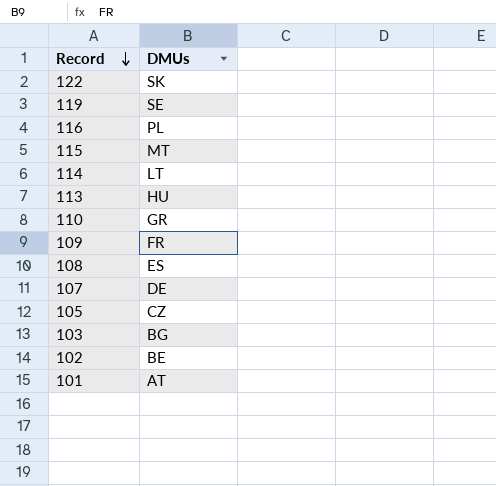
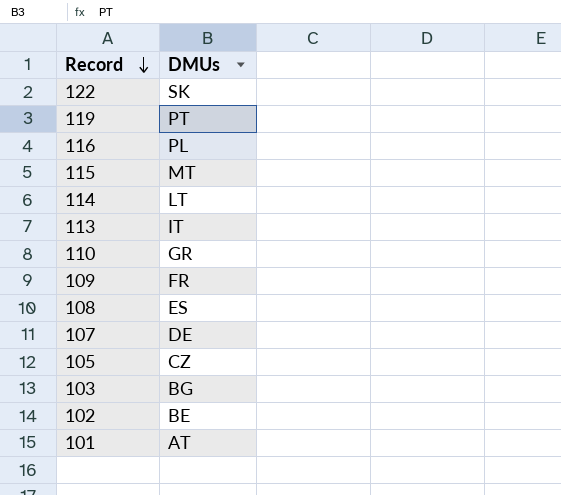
119 | DMUs: SE -> PT
113 | DMUs: HU -> IT

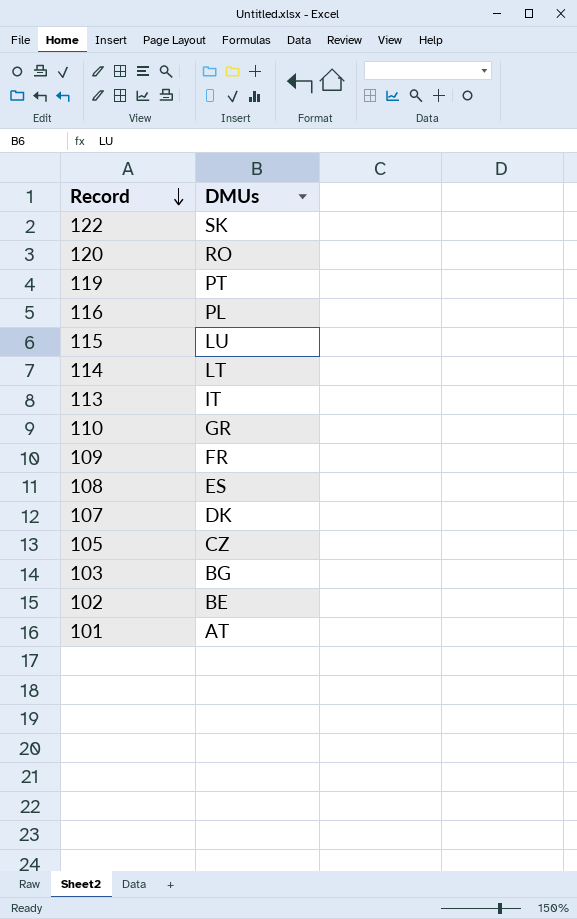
row 120: none -> RO
115 | DMUs: MT -> LU
107 | DMUs: DE -> DK

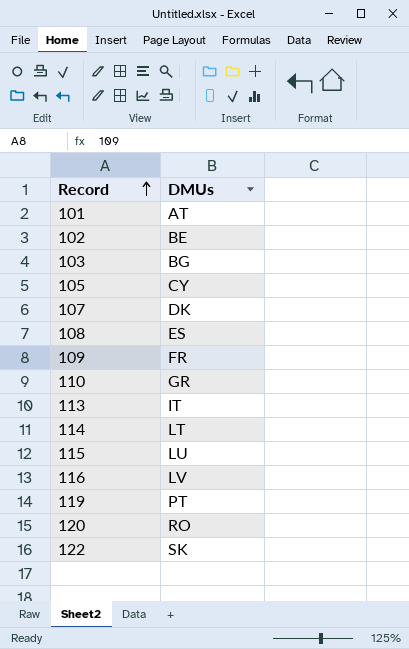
row order: Record descending -> Record ascending
105 | DMUs: CZ -> CY
116 | DMUs: PL -> LV

